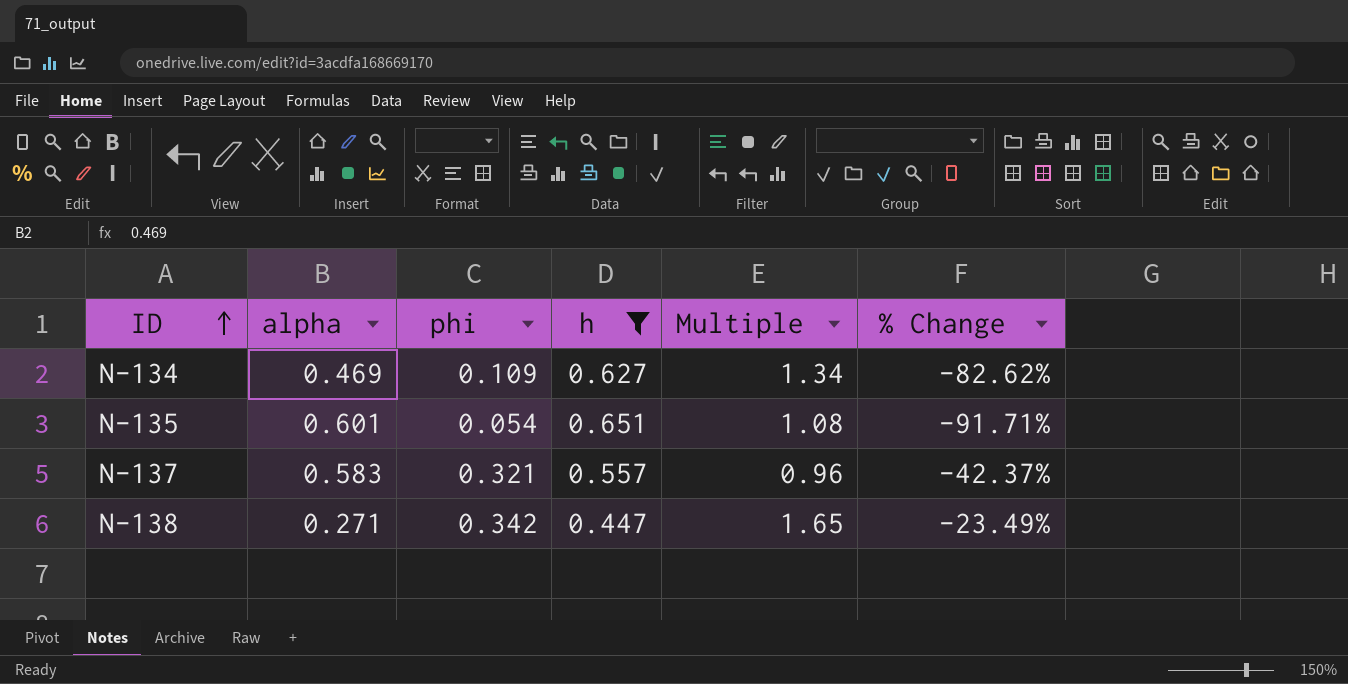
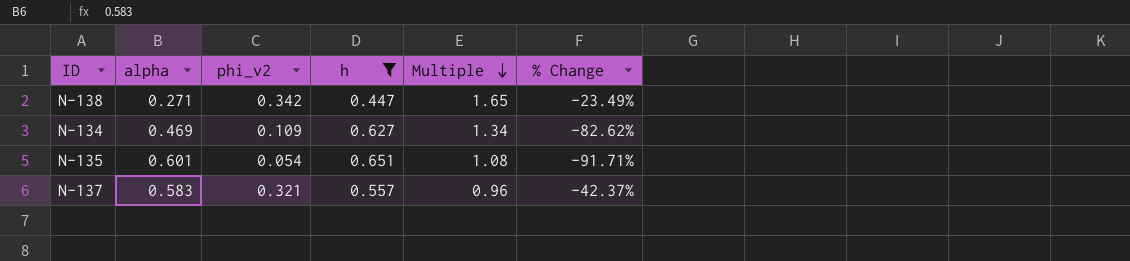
row order: ID ascending -> Multiple descending
column name: phi -> phi_v2

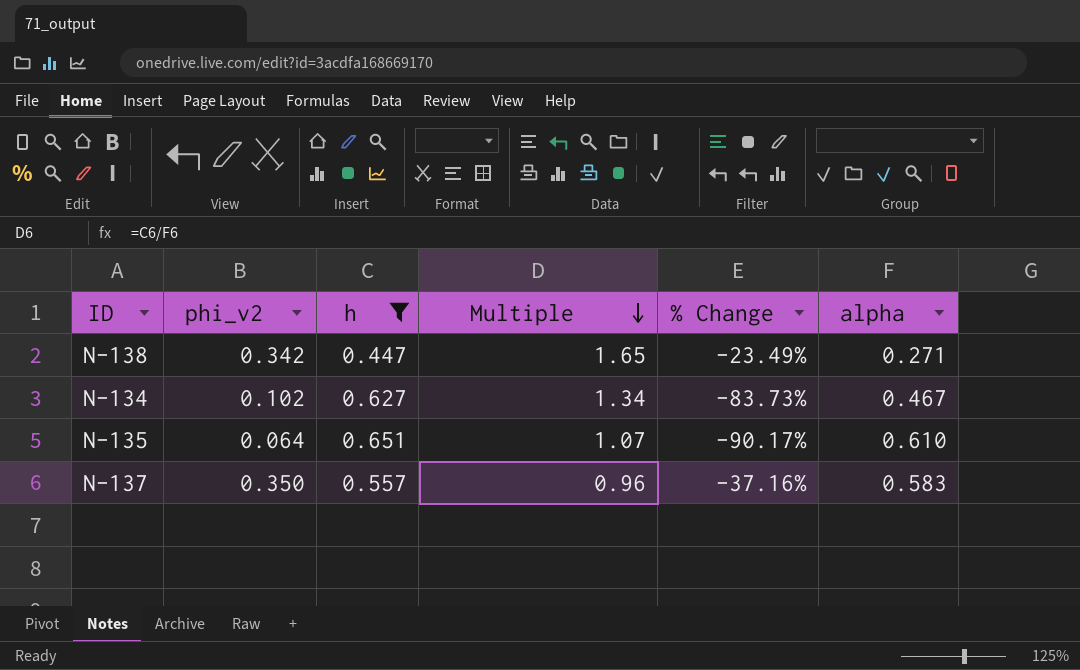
column alpha | position: 2 -> 6
N-134 | phi_v2: 0.109 -> 0.102
N-134 | % Change: -82.62% -> -83.73%
N-134 | alpha: 0.469 -> 0.467
N-135 | phi_v2: 0.054 -> 0.064
N-135 | Multiple: 1.08 -> 1.07
N-135 | % Change: -91.71% -> -90.17%
N-135 | alpha: 0.601 -> 0.610
N-137 | phi_v2: 0.321 -> 0.350
N-137 | % Change: -42.37% -> -37.16%

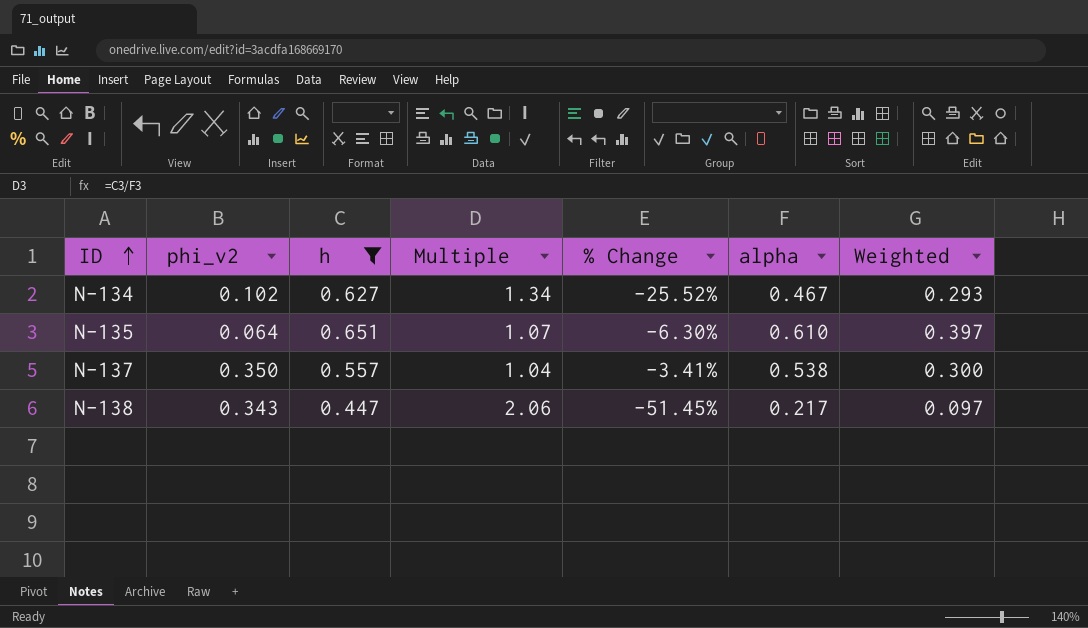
row order: Multiple descending -> ID ascending
column % Change | formula: ([phi_v2] - [h]) / [h] -> ([alpha] - [h]) / [h]
column Weighted | formula: none -> [h] * [alpha]
N-137 | Multiple: 0.96 -> 1.04
N-137 | alpha: 0.583 -> 0.538
N-138 | phi_v2: 0.342 -> 0.343
N-138 | Multiple: 1.65 -> 2.06
N-138 | alpha: 0.271 -> 0.217

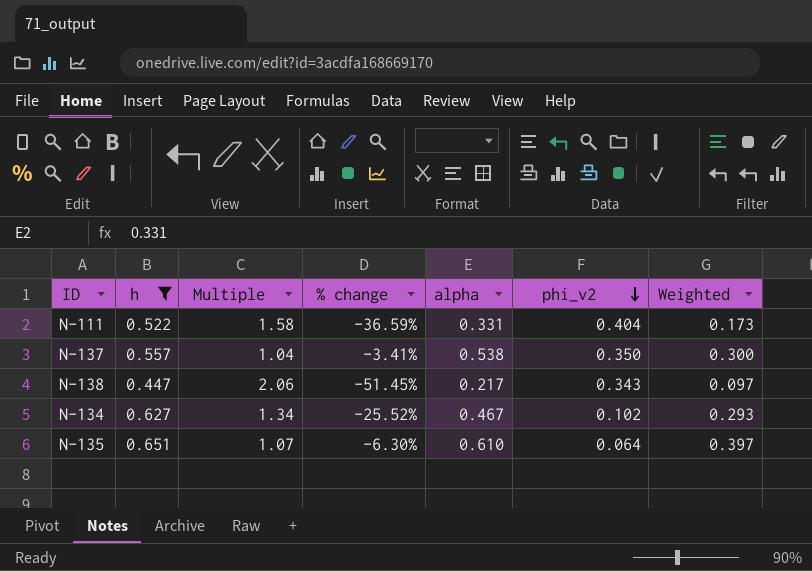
row order: ID ascending -> phi_v2 descending
column name: % Change -> % change
column phi_v2 | position: 2 -> 6
row N-111: none -> 0.522 | 1.58 | -36.59% | 0.331 | 0.404 | 0.173

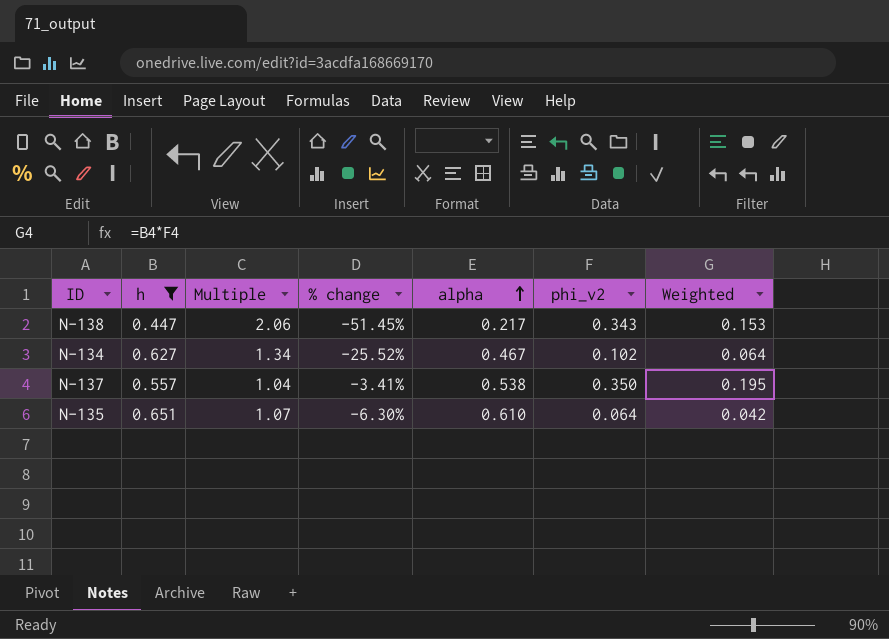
row order: phi_v2 descending -> alpha ascending
column Weighted | formula: [h] * [alpha] -> [h] * [phi_v2]
row N-111: 0.522 | 1.58 | -36.59% | 0.331 | 0.404 | 0.173 -> none

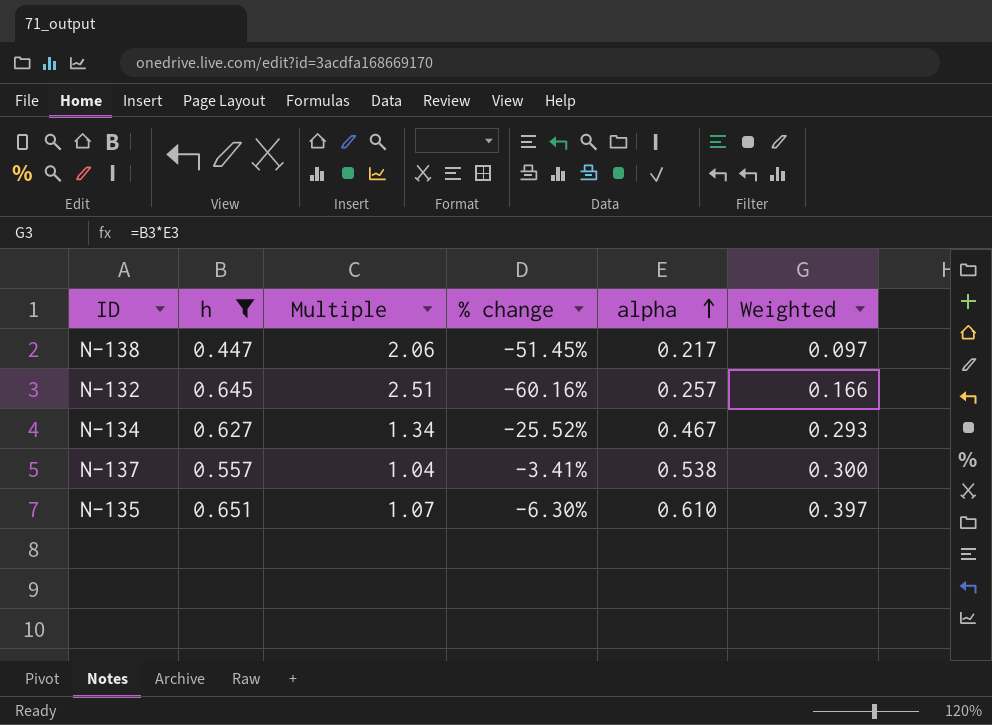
column phi_v2 | position: 6 -> none
column Weighted | formula: [h] * [phi_v2] -> [h] * [alpha]
row N-132: none -> 0.645 | 2.51 | -60.16% | 0.257 | 0.166

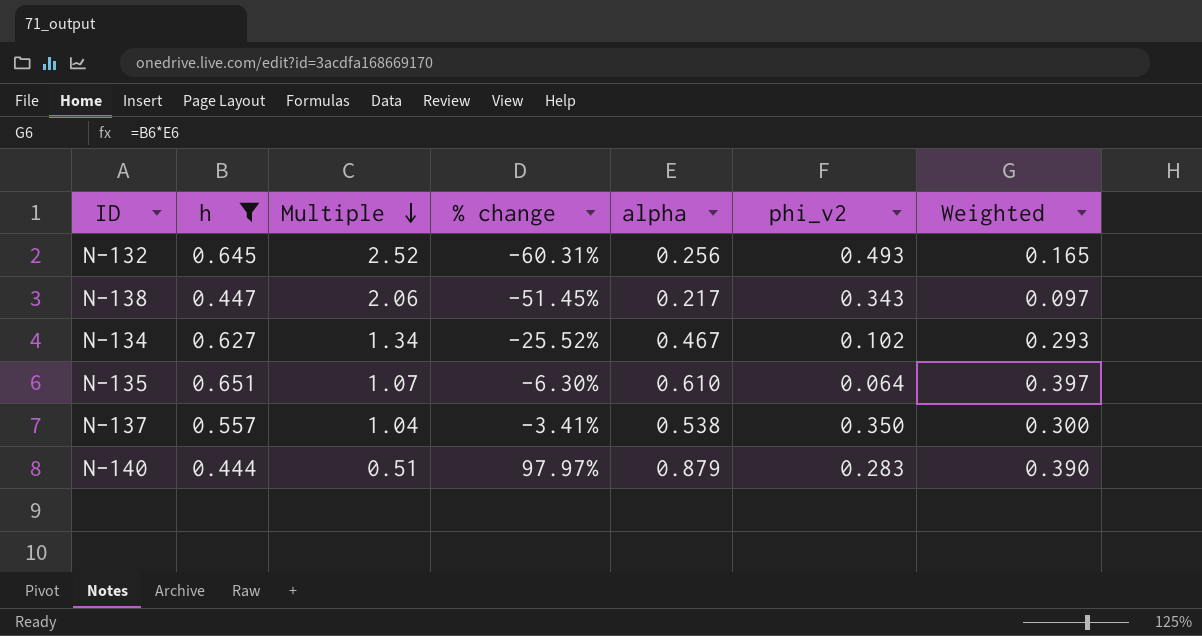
row order: alpha ascending -> Multiple descending
column phi_v2 | position: none -> 6
N-132 | Multiple: 2.51 -> 2.52
N-132 | % change: -60.16% -> -60.31%
N-132 | alpha: 0.257 -> 0.256
N-132 | Weighted: 0.166 -> 0.165
row N-140: none -> 0.444 | 0.51 | 97.97% | 0.879 | 0.283 | 0.390

